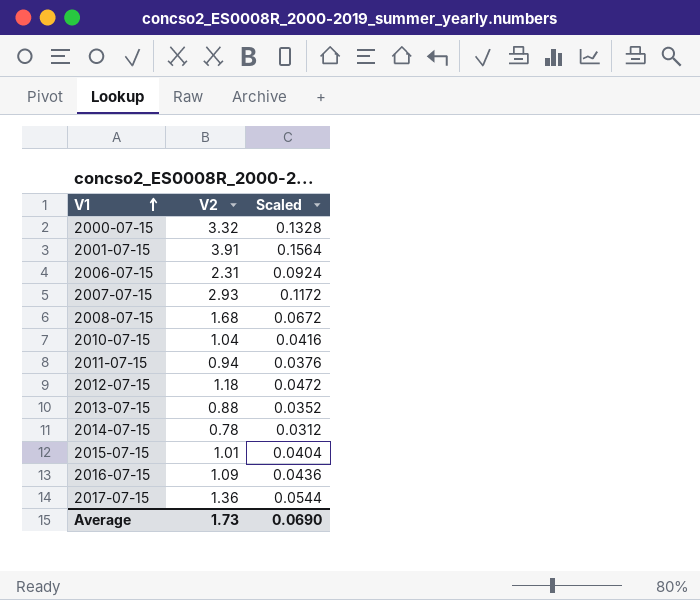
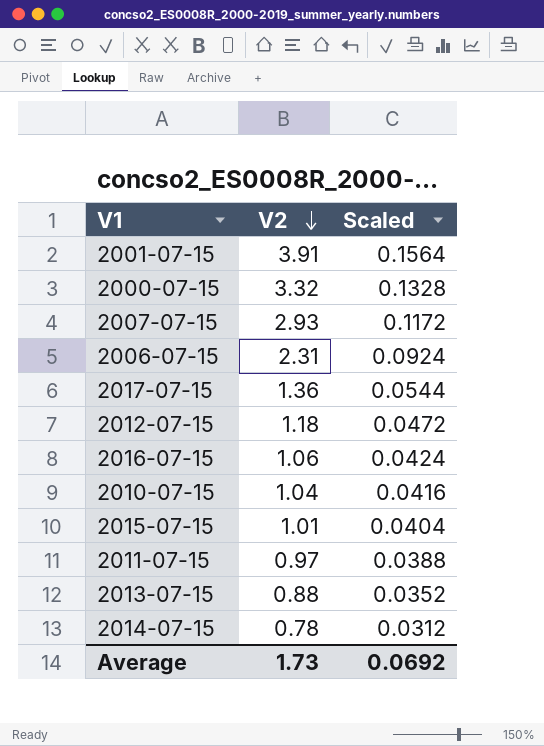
row order: V1 ascending -> V2 descending
row 2008-07-15: 1.68 | 0.0672 -> none
2016-07-15 | V2: 1.09 -> 1.06
2016-07-15 | Scaled: 0.0436 -> 0.0424
2011-07-15 | V2: 0.94 -> 0.97
2011-07-15 | Scaled: 0.0376 -> 0.0388
Average | Scaled: 0.0690 -> 0.0692

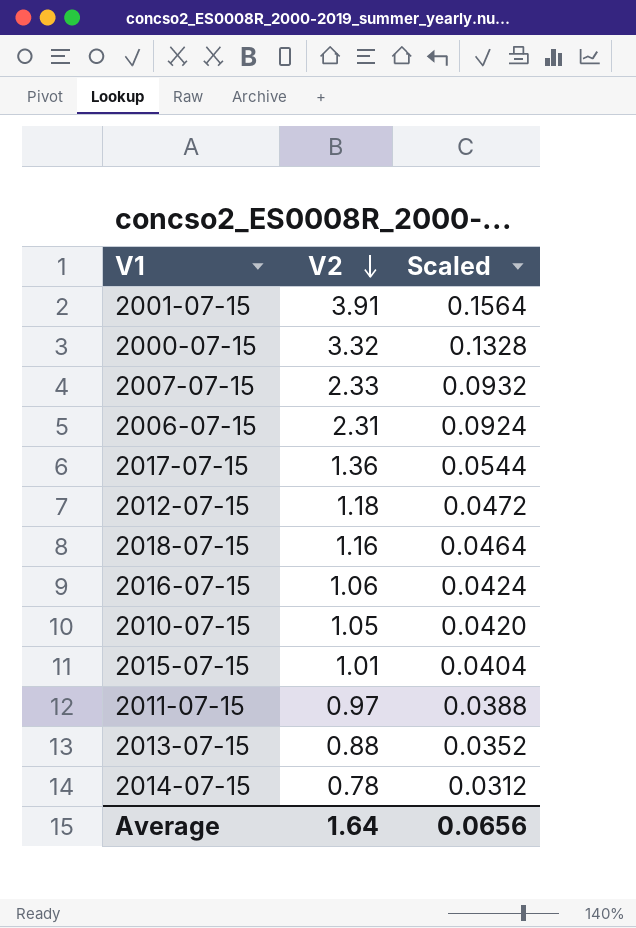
2007-07-15 | V2: 2.93 -> 2.33
2007-07-15 | Scaled: 0.1172 -> 0.0932
row 2018-07-15: none -> 1.16 | 0.0464
2010-07-15 | V2: 1.04 -> 1.05
2010-07-15 | Scaled: 0.0416 -> 0.0420
Average | V2: 1.73 -> 1.64
Average | Scaled: 0.0692 -> 0.0656

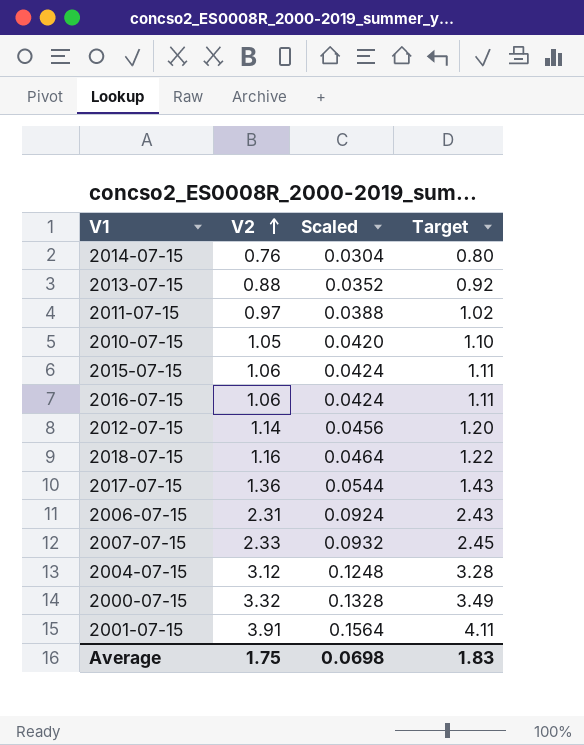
row order: V2 descending -> V2 ascending
column Target | formula: none -> [V2] * 1.05
2014-07-15 | V2: 0.78 -> 0.76
2014-07-15 | Scaled: 0.0312 -> 0.0304
2015-07-15 | V2: 1.01 -> 1.06
2015-07-15 | Scaled: 0.0404 -> 0.0424
2012-07-15 | V2: 1.18 -> 1.14
2012-07-15 | Scaled: 0.0472 -> 0.0456
row 2004-07-15: none -> 3.12 | 0.1248 | 3.28
Average | V2: 1.64 -> 1.75
Average | Scaled: 0.0656 -> 0.0698

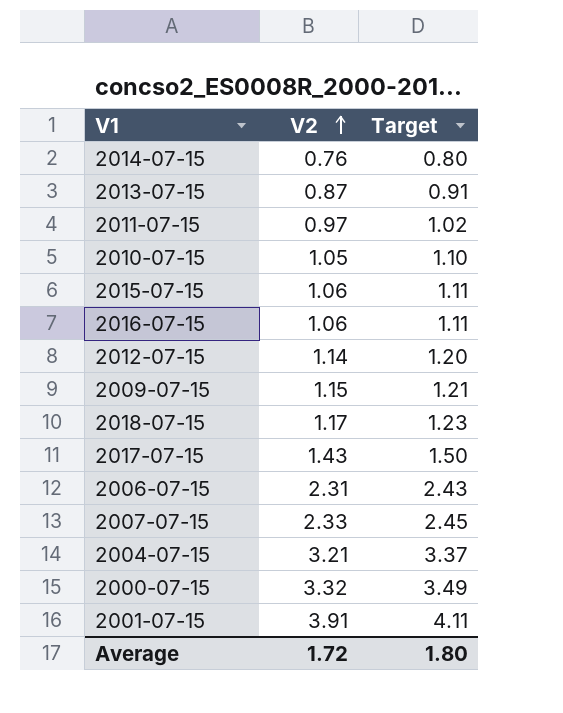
column Scaled | formula: [V2] * 0.04 -> none
2013-07-15 | V2: 0.88 -> 0.87
2013-07-15 | Target: 0.92 -> 0.91
row 2009-07-15: none -> 1.15 | 1.21
2018-07-15 | V2: 1.16 -> 1.17
2018-07-15 | Target: 1.22 -> 1.23
2017-07-15 | V2: 1.36 -> 1.43
2017-07-15 | Target: 1.43 -> 1.50
2004-07-15 | V2: 3.12 -> 3.21
2004-07-15 | Target: 3.28 -> 3.37
Average | V2: 1.75 -> 1.72
Average | Target: 1.83 -> 1.80

